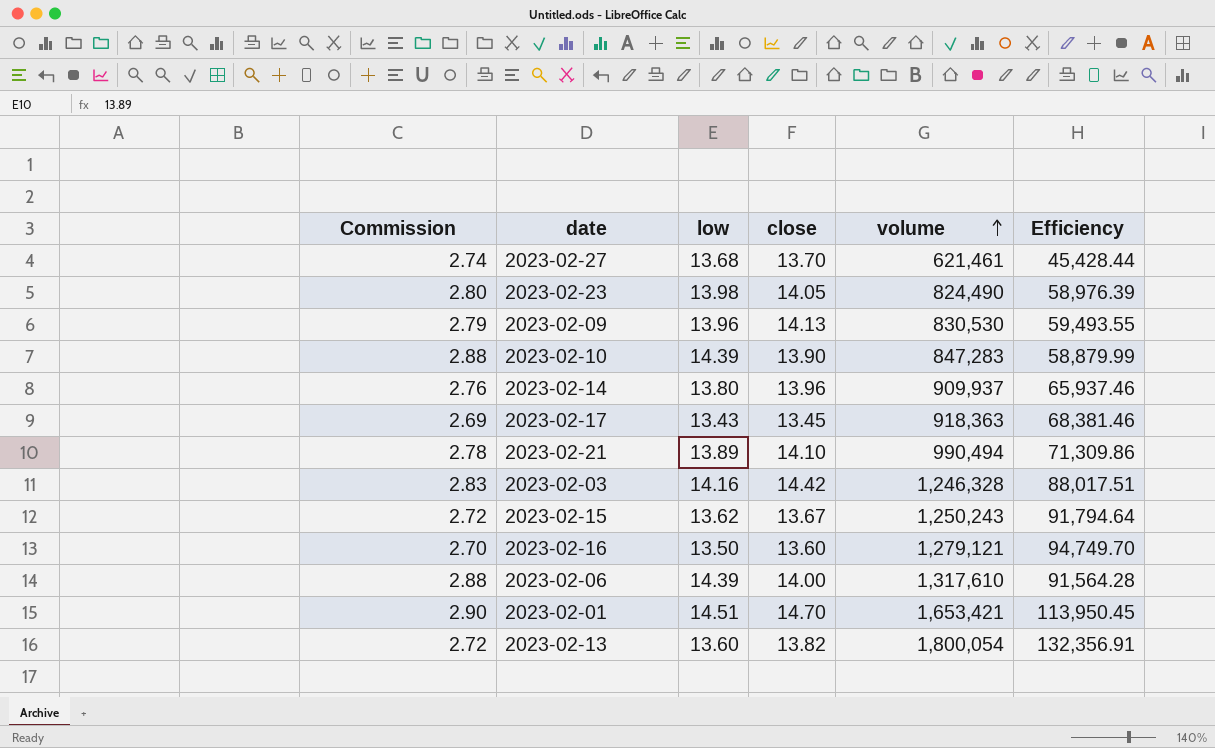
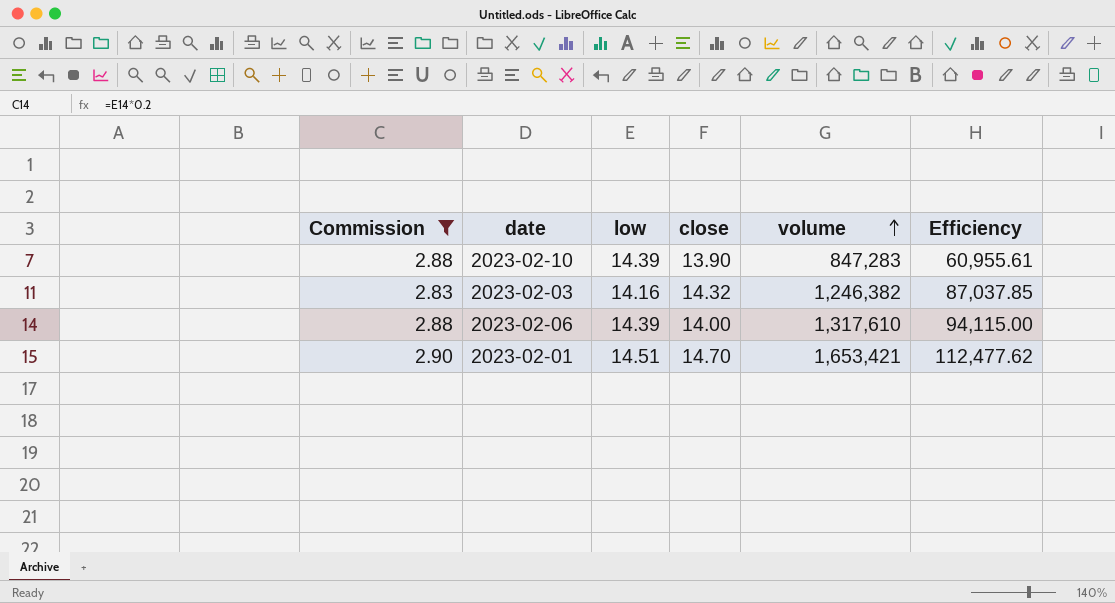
filter: none -> Commission >= 2.83
column Efficiency | formula: [volume] / [low] -> [volume] / [close]
2023-02-03 | close: 14.42 -> 14.32
2023-02-03 | volume: 1,246,328 -> 1,246,382

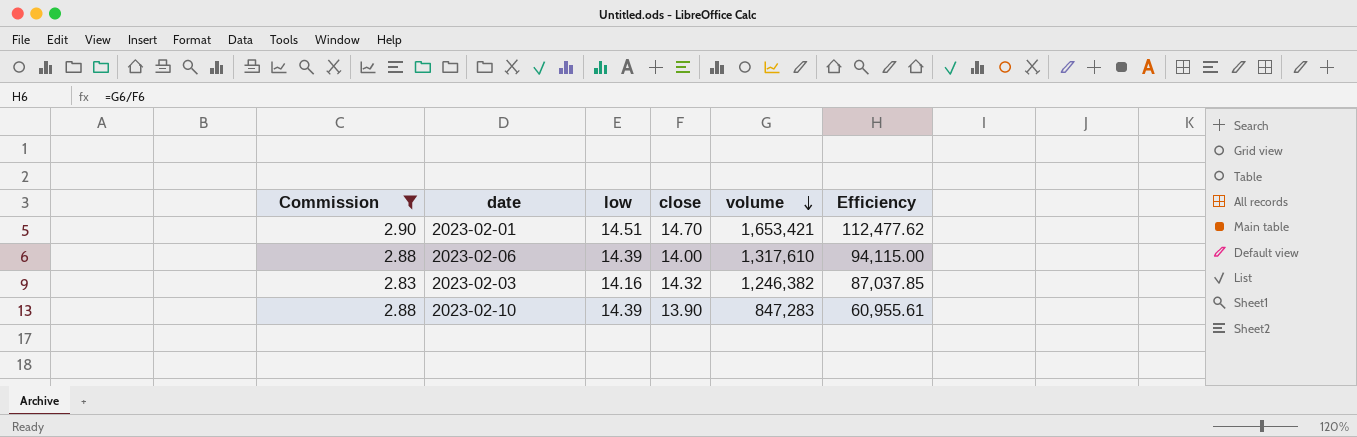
row order: volume ascending -> volume descending

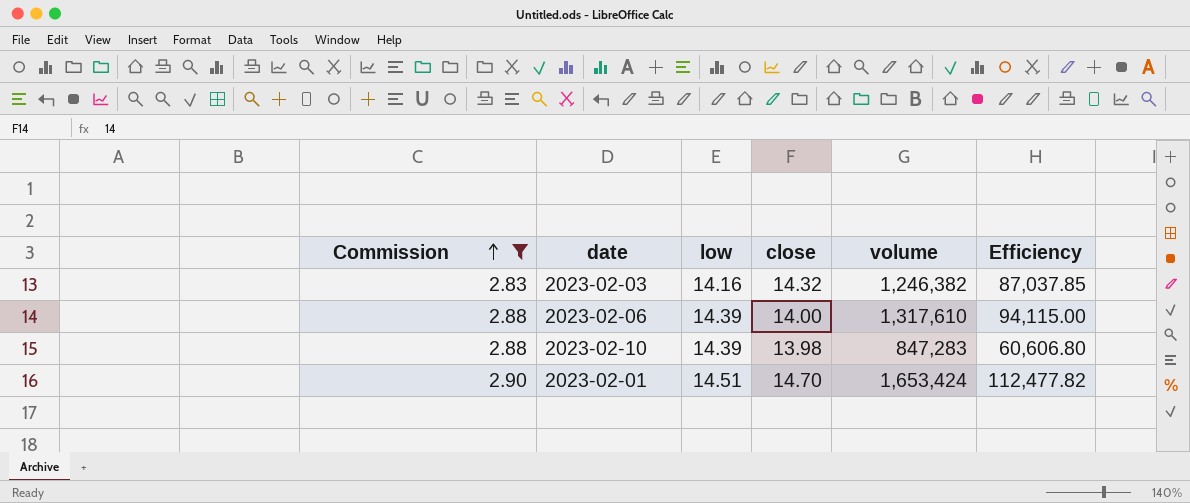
row order: volume descending -> Commission ascending
2023-02-10 | close: 13.90 -> 13.98
2023-02-10 | Efficiency: 60,955.61 -> 60,606.80
2023-02-01 | volume: 1,653,421 -> 1,653,424
2023-02-01 | Efficiency: 112,477.62 -> 112,477.82

